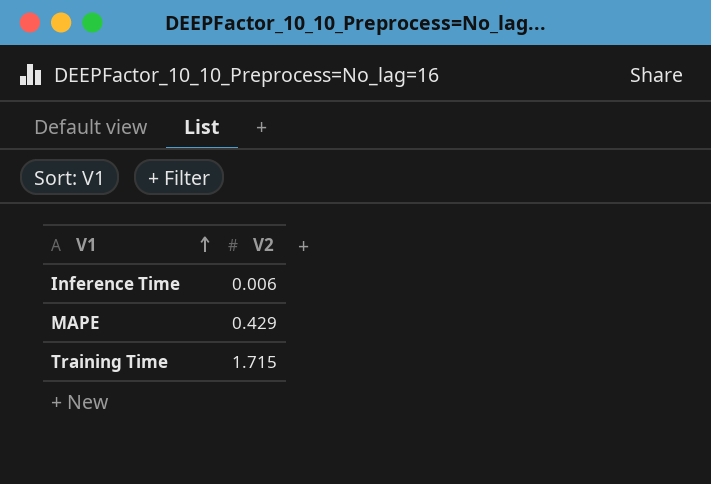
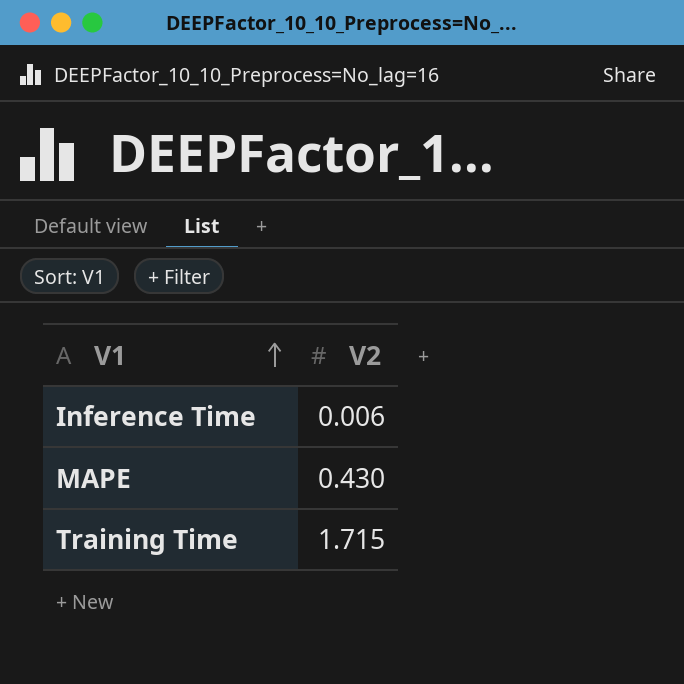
MAPE | V2: 0.429 -> 0.430

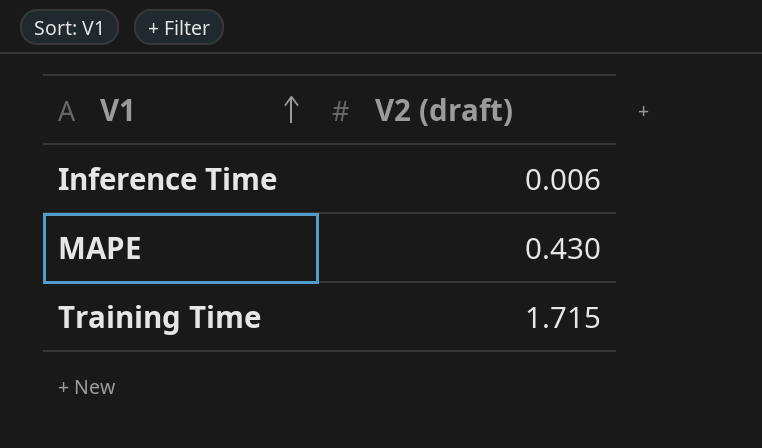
column name: V2 -> V2 (draft)

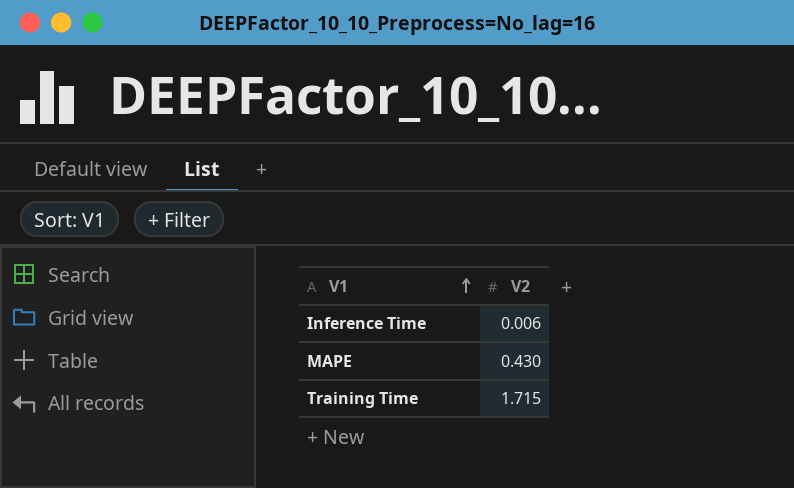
column name: V2 (draft) -> V2

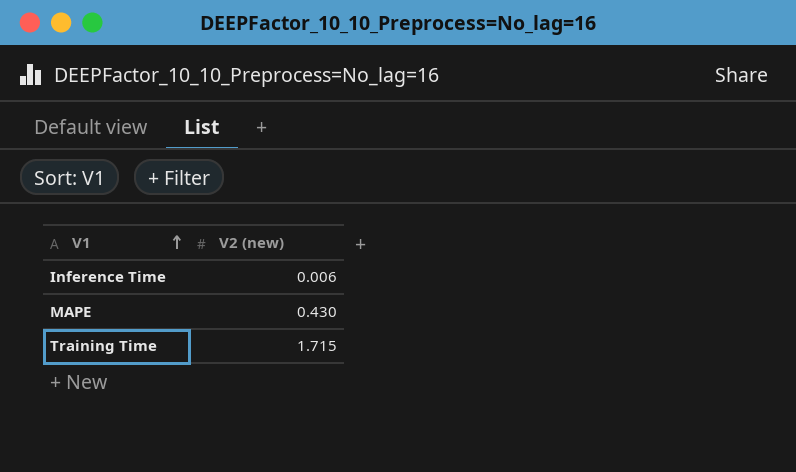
column name: V2 -> V2 (new)

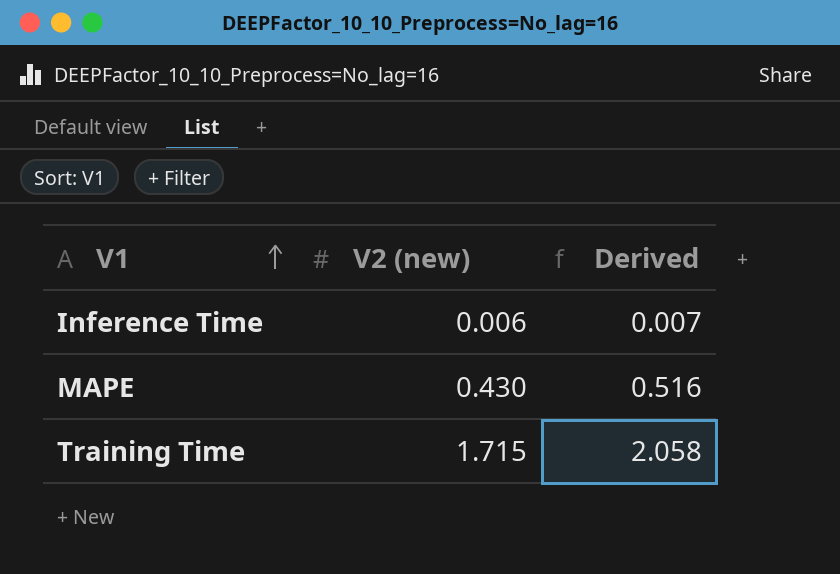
column Derived | formula: none -> [V2 (new)] * 1.2

